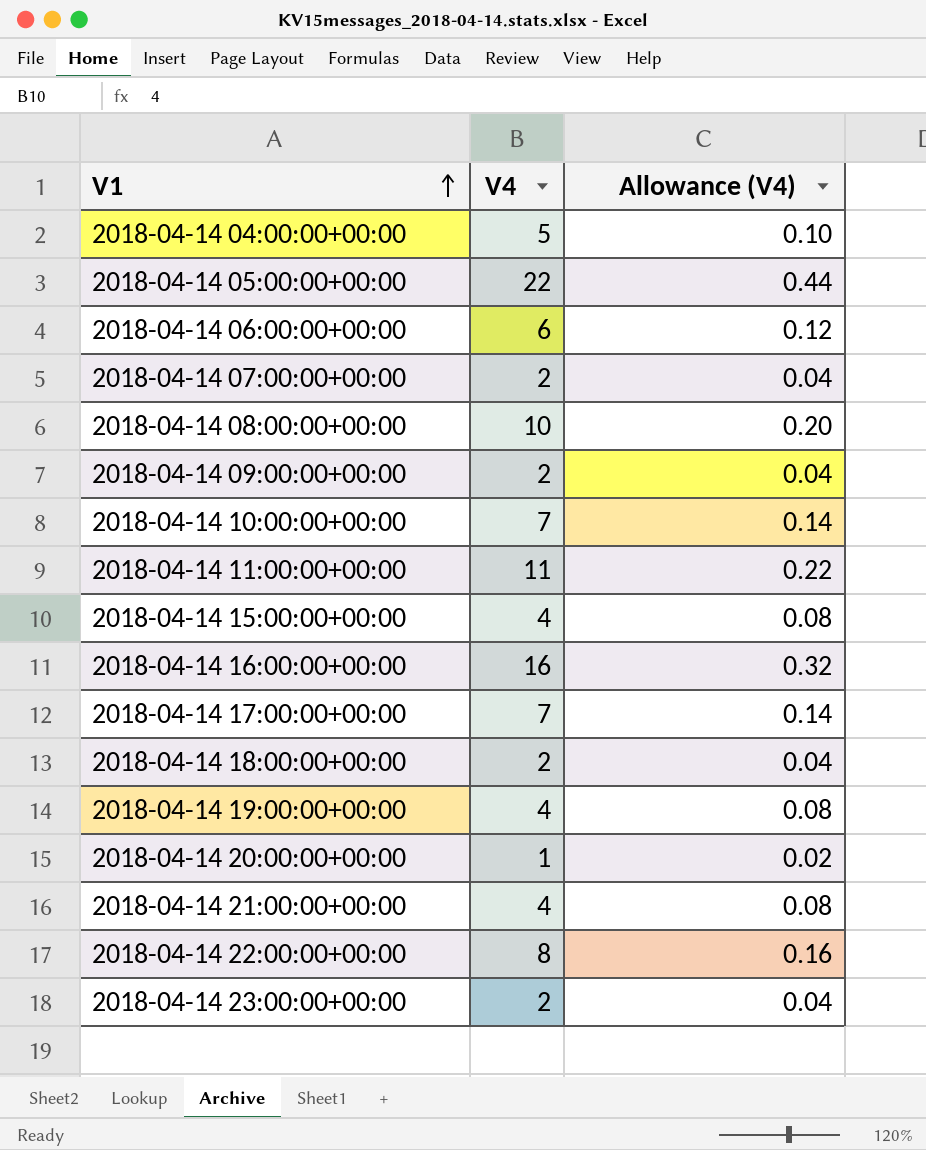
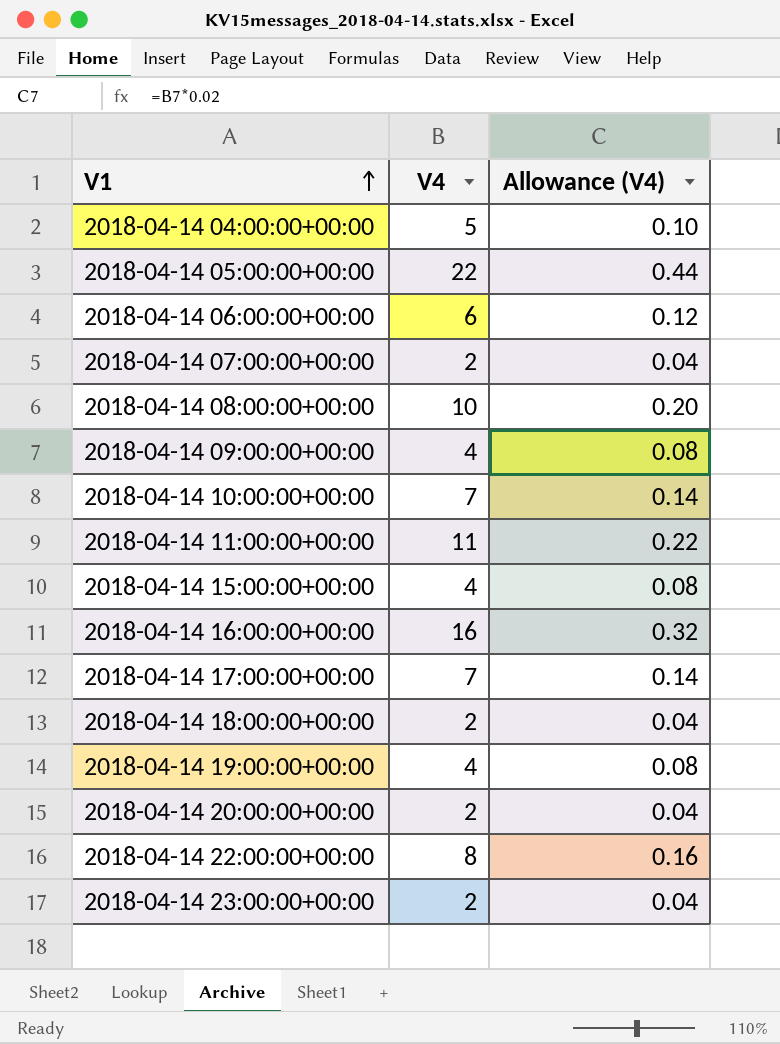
row 2018-04-14 21:00:00+00:00: 4 | 0.08 -> none
2018-04-14 09:00:00+00:00 | V4: 2 -> 4
2018-04-14 09:00:00+00:00 | Allowance (V4): 0.04 -> 0.08
2018-04-14 20:00:00+00:00 | V4: 1 -> 2
2018-04-14 20:00:00+00:00 | Allowance (V4): 0.02 -> 0.04

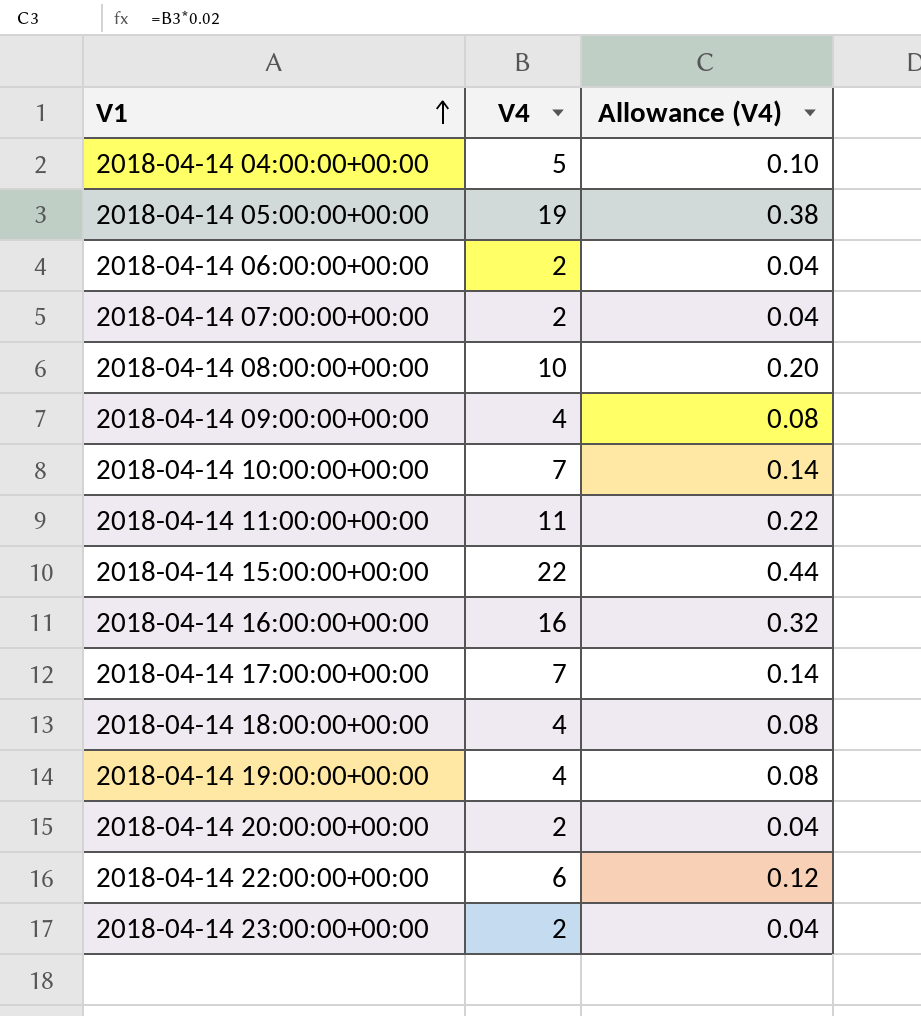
2018-04-14 05:00:00+00:00 | V4: 22 -> 19
2018-04-14 05:00:00+00:00 | Allowance (V4): 0.44 -> 0.38
2018-04-14 06:00:00+00:00 | V4: 6 -> 2
2018-04-14 06:00:00+00:00 | Allowance (V4): 0.12 -> 0.04
2018-04-14 15:00:00+00:00 | V4: 4 -> 22
2018-04-14 15:00:00+00:00 | Allowance (V4): 0.08 -> 0.44
2018-04-14 18:00:00+00:00 | V4: 2 -> 4
2018-04-14 18:00:00+00:00 | Allowance (V4): 0.04 -> 0.08
2018-04-14 22:00:00+00:00 | V4: 8 -> 6
2018-04-14 22:00:00+00:00 | Allowance (V4): 0.16 -> 0.12

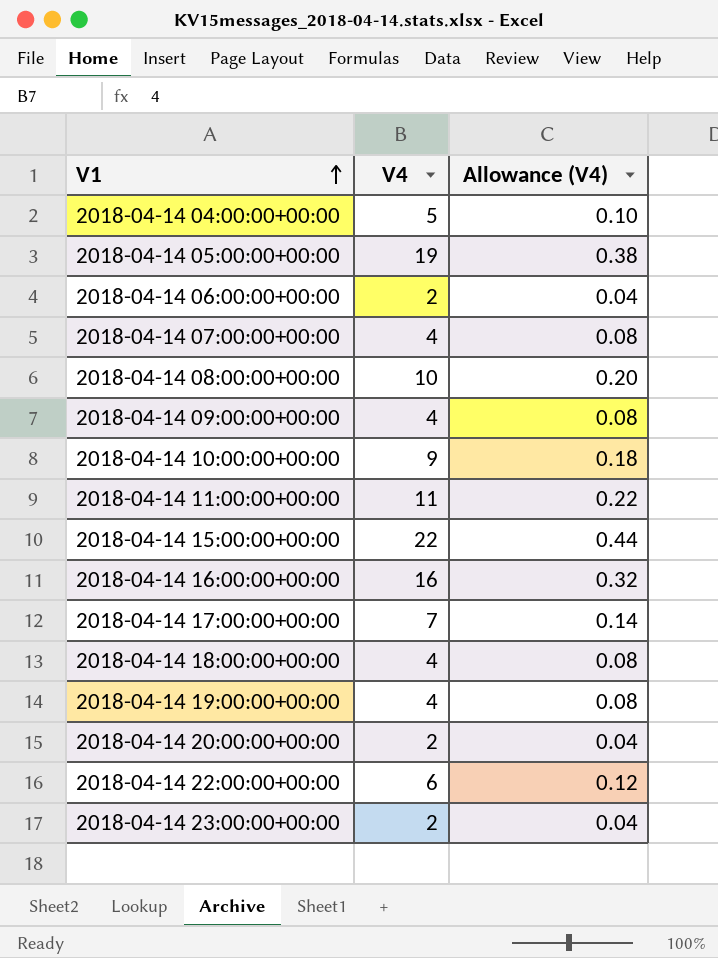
2018-04-14 07:00:00+00:00 | V4: 2 -> 4
2018-04-14 07:00:00+00:00 | Allowance (V4): 0.04 -> 0.08
2018-04-14 10:00:00+00:00 | V4: 7 -> 9
2018-04-14 10:00:00+00:00 | Allowance (V4): 0.14 -> 0.18

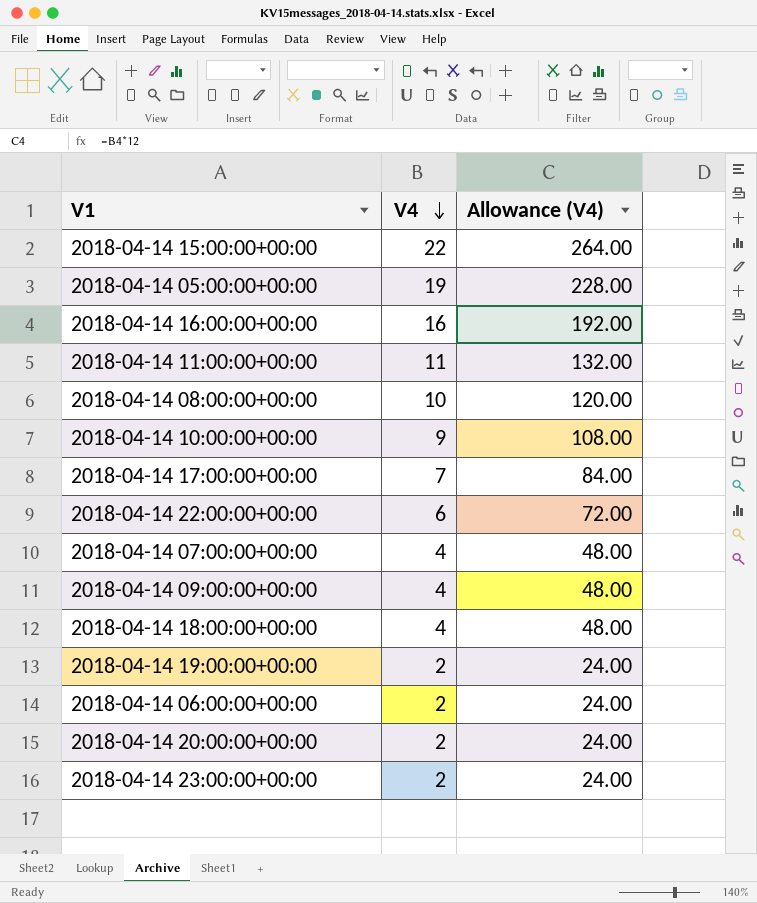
row order: V1 ascending -> V4 descending
column Allowance (V4) | formula: [V4] * 0.02 -> [V4] * 12
row 2018-04-14 04:00:00+00:00: 5 | 0.10 -> none
2018-04-14 19:00:00+00:00 | V4: 4 -> 2

